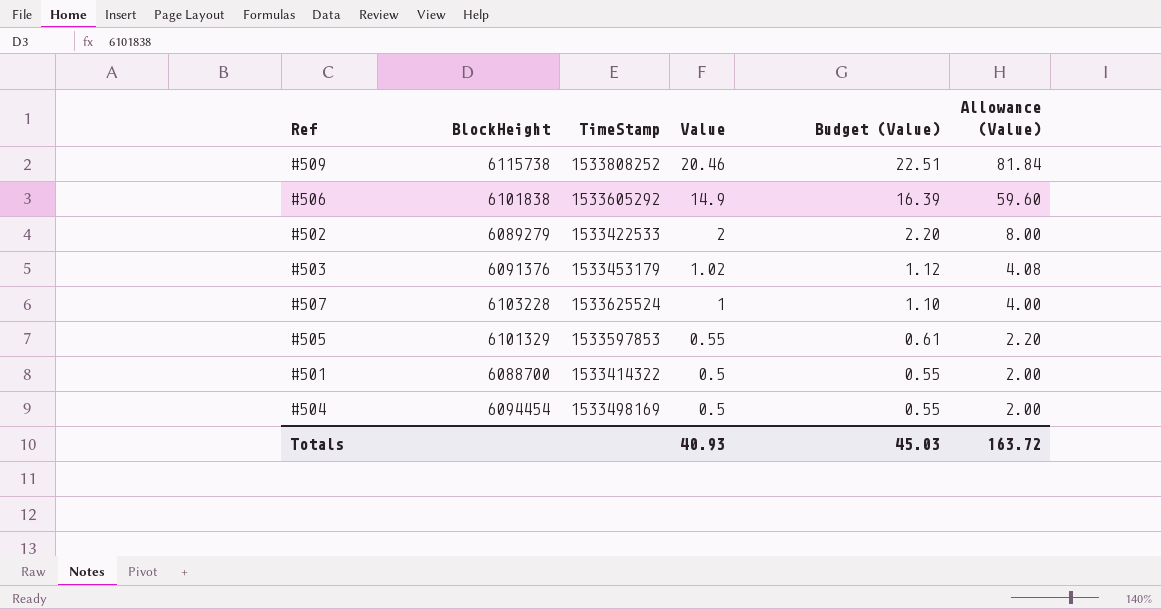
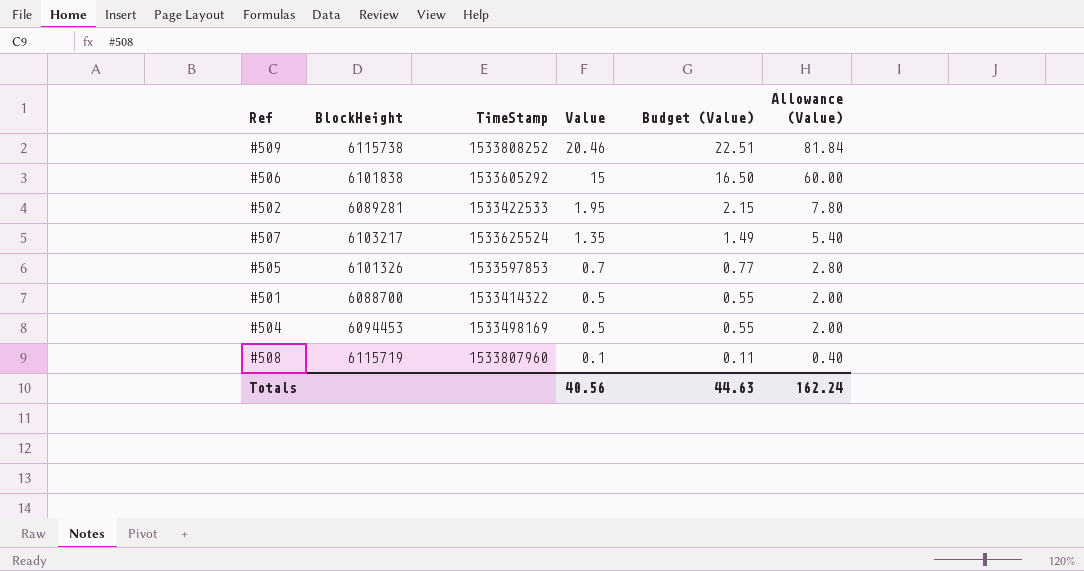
row #503: 6091376 | 1533453179 | 1.02 | 1.12 | 4.08 -> none
#506 | Value: 14.9 -> 15
#506 | Budget (Value): 16.39 -> 16.50
#506 | Allowance (Value): 59.60 -> 60.00
#502 | BlockHeight: 6089279 -> 6089281
#502 | Value: 2 -> 1.95
#502 | Budget (Value): 2.20 -> 2.15
#502 | Allowance (Value): 8.00 -> 7.80
#507 | BlockHeight: 6103228 -> 6103217
#507 | Value: 1 -> 1.35
#507 | Budget (Value): 1.10 -> 1.49
#507 | Allowance (Value): 4.00 -> 5.40
#505 | BlockHeight: 6101329 -> 6101326
#505 | Value: 0.55 -> 0.7
#505 | Budget (Value): 0.61 -> 0.77
#505 | Allowance (Value): 2.20 -> 2.80
#504 | BlockHeight: 6094454 -> 6094453
row #508: none -> 6115719 | 1533807960 | 0.1 | 0.11 | 0.40
Totals | Value: 40.93 -> 40.56
Totals | Budget (Value): 45.03 -> 44.63
Totals | Allowance (Value): 163.72 -> 162.24

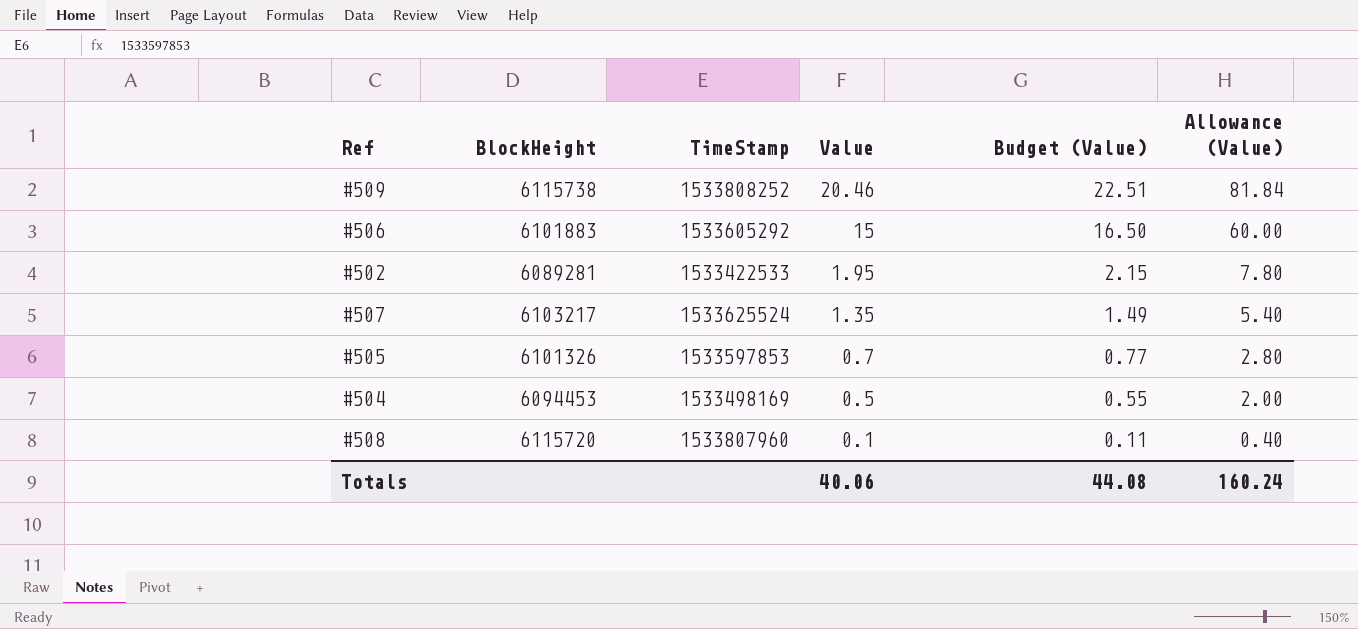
row #501: 6088700 | 1533414322 | 0.5 | 0.55 | 2.00 -> none
#506 | BlockHeight: 6101838 -> 6101883
#508 | BlockHeight: 6115719 -> 6115720
Totals | Value: 40.56 -> 40.06
Totals | Budget (Value): 44.63 -> 44.08
Totals | Allowance (Value): 162.24 -> 160.24

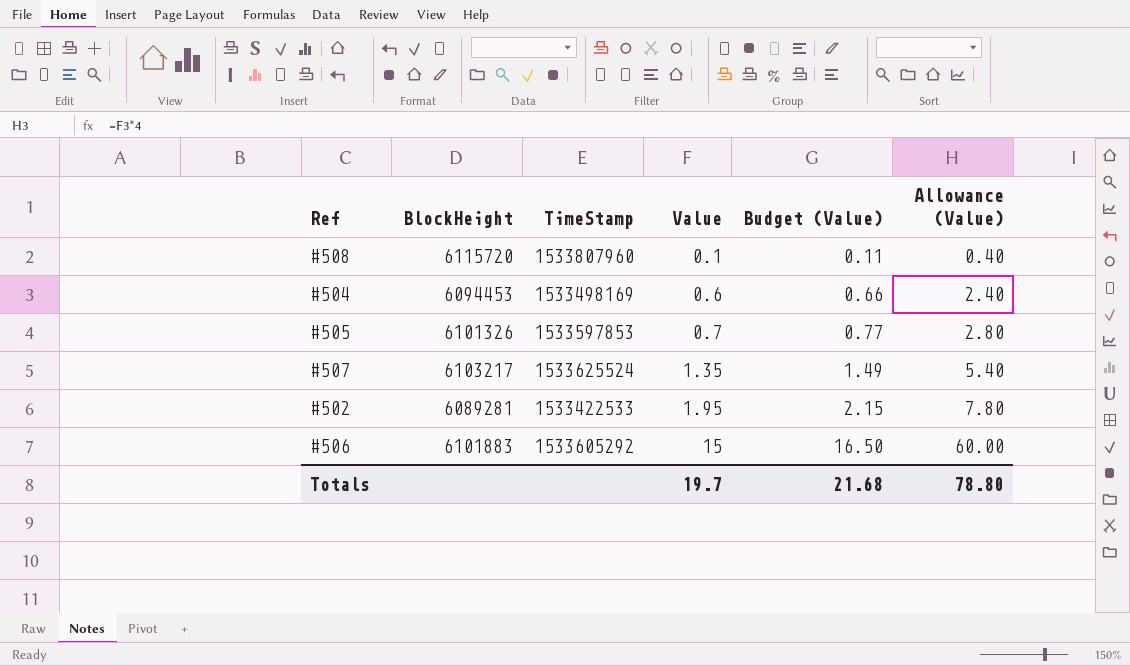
row order: Value descending -> Value ascending
row #509: 6115738 | 1533808252 | 20.46 | 22.51 | 81.84 -> none
#504 | Value: 0.5 -> 0.6
#504 | Budget (Value): 0.55 -> 0.66
#504 | Allowance (Value): 2.00 -> 2.40
Totals | Value: 40.06 -> 19.7
Totals | Budget (Value): 44.08 -> 21.68
Totals | Allowance (Value): 160.24 -> 78.80

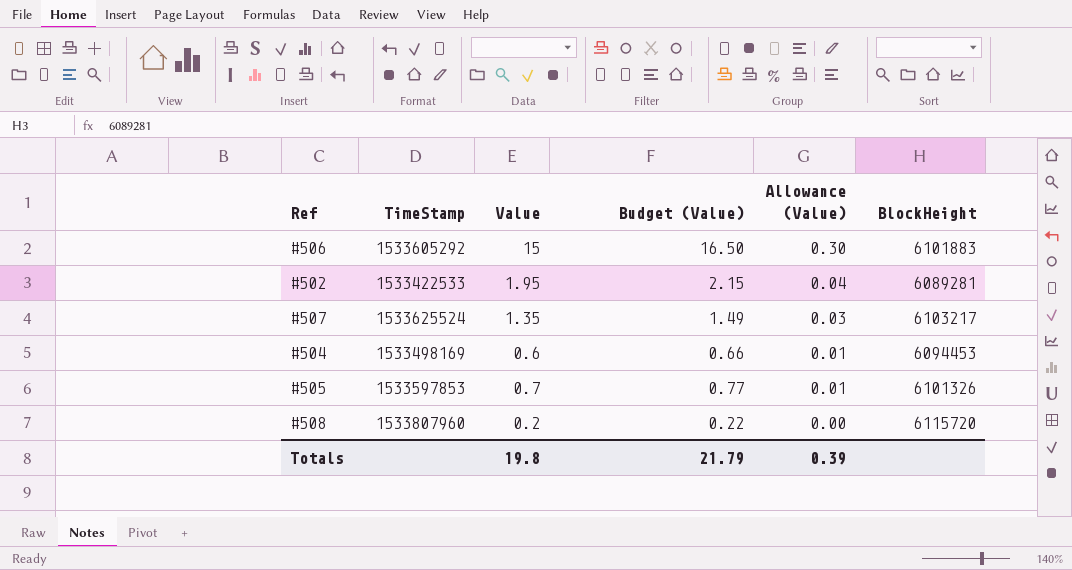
row order: Value ascending -> Allowance (Value) descending
column Allowance (Value) | formula: [Value] * 4 -> [Value] * 0.02
column BlockHeight | position: 2 -> 6
#508 | Value: 0.1 -> 0.2
#508 | Budget (Value): 0.11 -> 0.22
Totals | Value: 19.7 -> 19.8
Totals | Budget (Value): 21.68 -> 21.79
Totals | Allowance (Value): 78.80 -> 0.39

